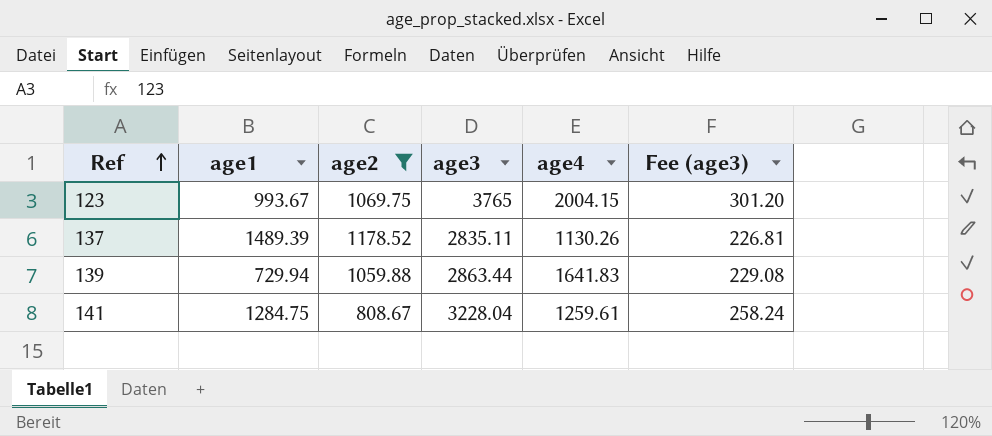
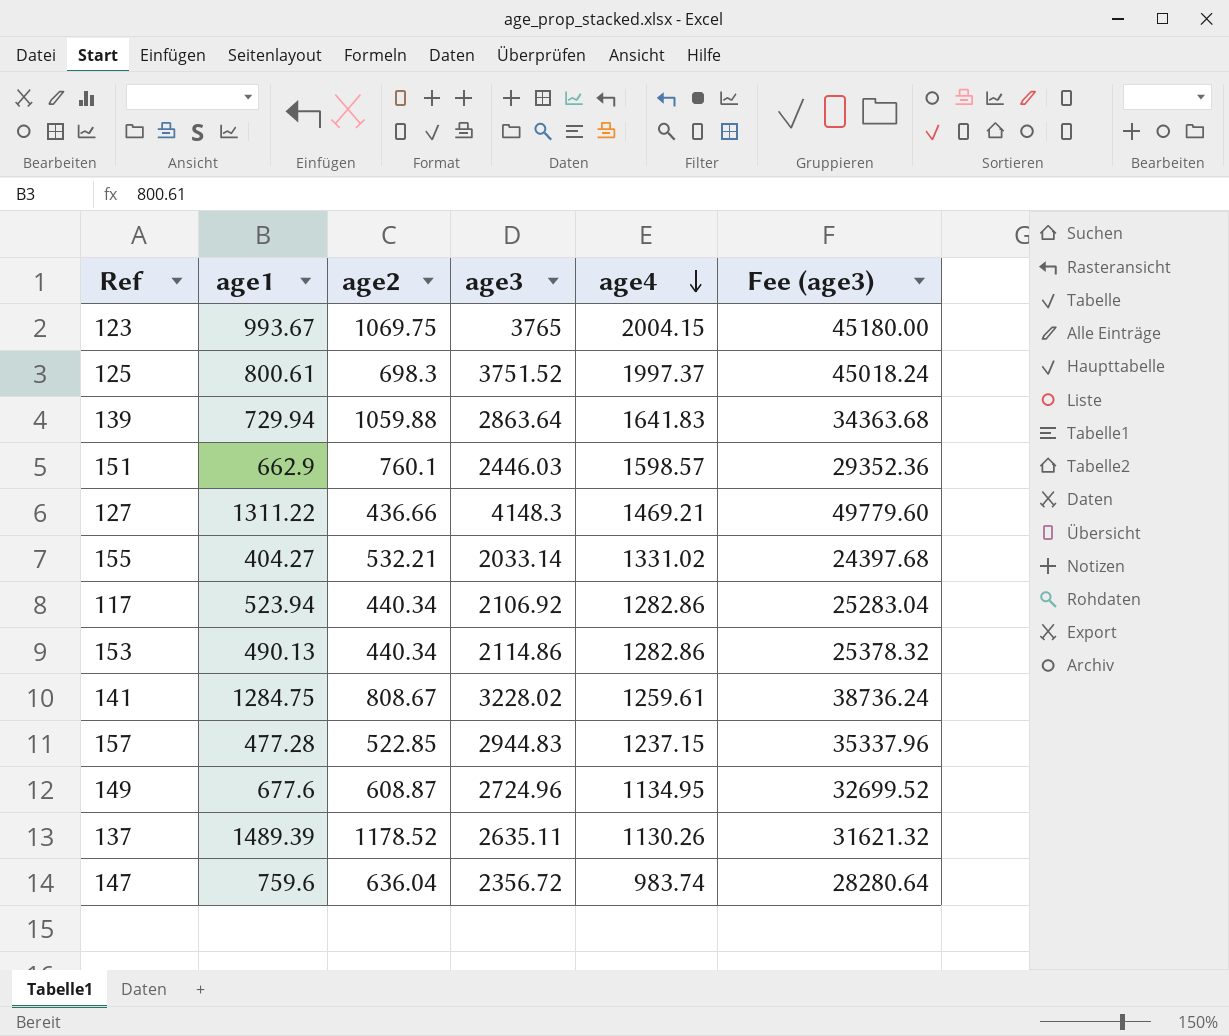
filter: age2 >= 808.67 -> none
row order: Ref ascending -> age4 descending
column Fee (age3) | formula: [age3] * 0.08 -> [age3] * 12
139 | age3: 2863.44 -> 2863.64
141 | age3: 3228.04 -> 3228.02
137 | age3: 2835.11 -> 2635.11

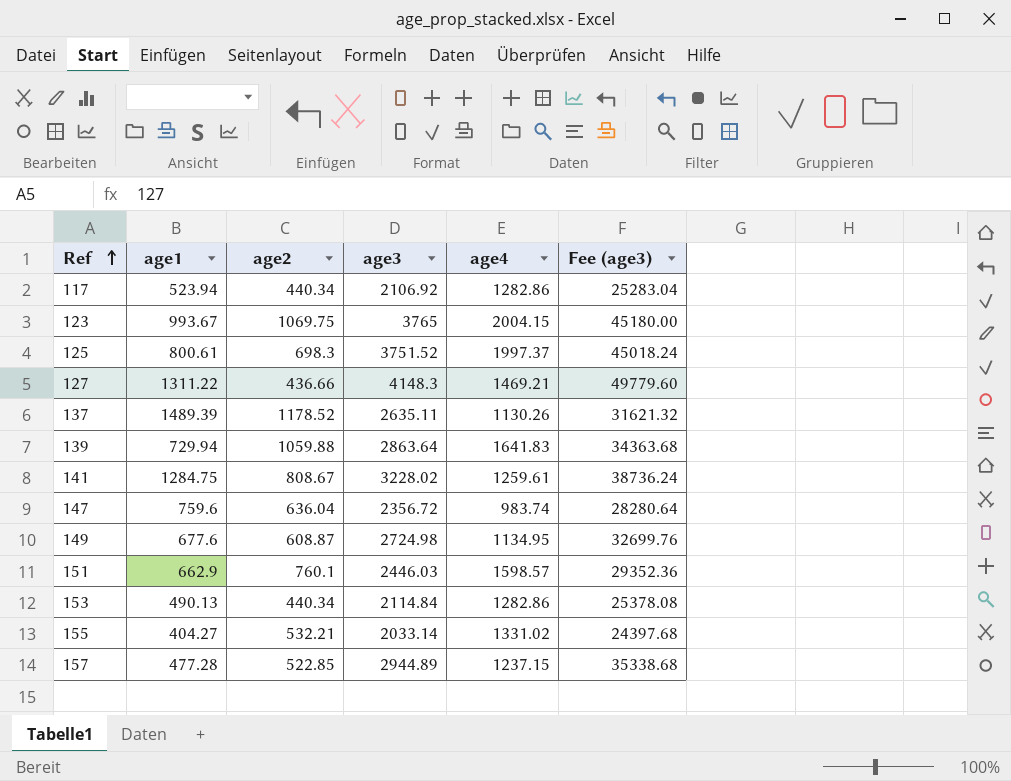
row order: age4 descending -> Ref ascending
149 | age3: 2724.96 -> 2724.98
149 | Fee (age3): 32699.52 -> 32699.76
153 | age3: 2114.86 -> 2114.84
153 | Fee (age3): 25378.32 -> 25378.08
157 | age3: 2944.83 -> 2944.89
157 | Fee (age3): 35337.96 -> 35338.68

